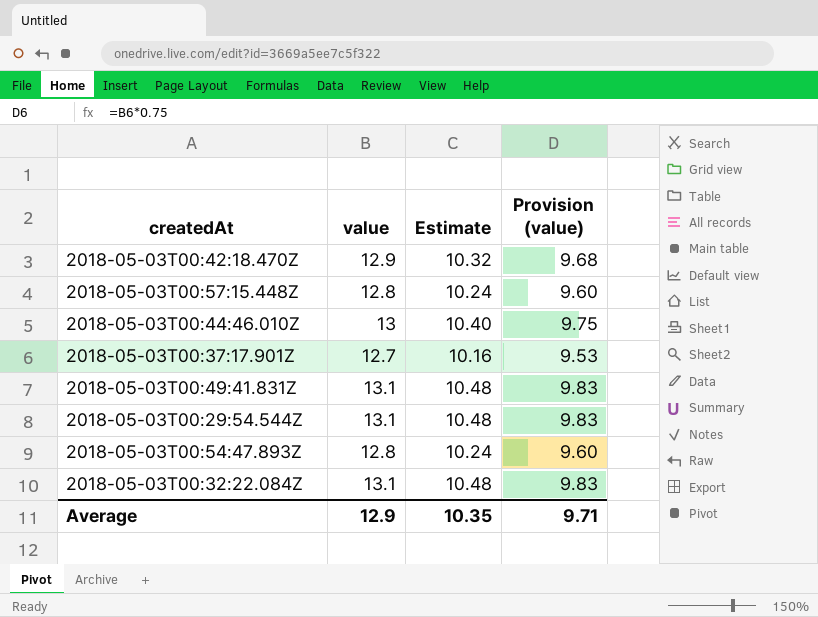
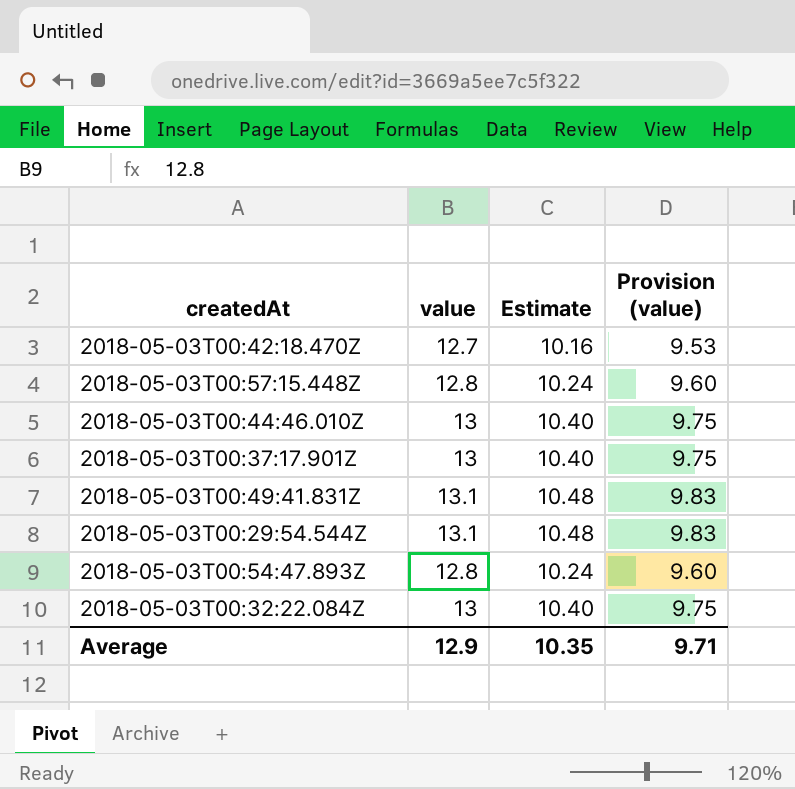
2018-05-03T00:42:18.470Z | value: 12.9 -> 12.7
2018-05-03T00:42:18.470Z | Estimate: 10.32 -> 10.16
2018-05-03T00:42:18.470Z | Provision (value): 9.68 -> 9.53
2018-05-03T00:37:17.901Z | value: 12.7 -> 13
2018-05-03T00:37:17.901Z | Estimate: 10.16 -> 10.40
2018-05-03T00:37:17.901Z | Provision (value): 9.53 -> 9.75
2018-05-03T00:32:22.084Z | value: 13.1 -> 13
2018-05-03T00:32:22.084Z | Estimate: 10.48 -> 10.40
2018-05-03T00:32:22.084Z | Provision (value): 9.83 -> 9.75

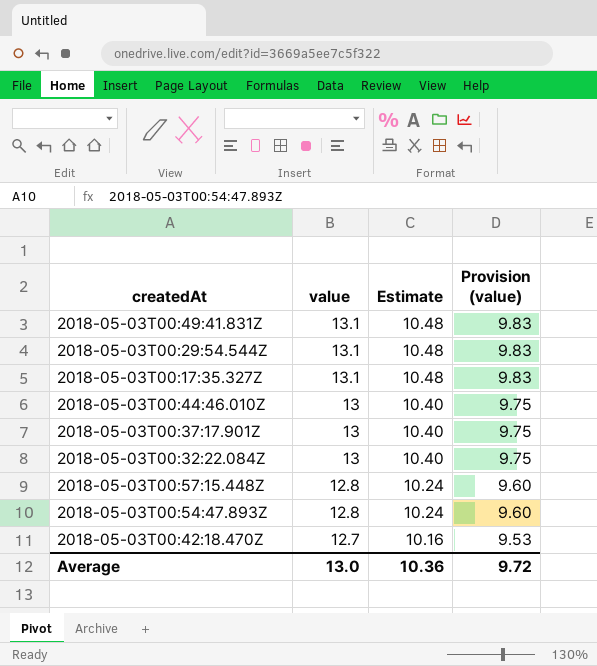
row order: none -> value descending
row 2018-05-03T00:17:35.327Z: none -> 13.1 | 10.48 | 9.83
Average | value: 12.9 -> 13.0
Average | Estimate: 10.35 -> 10.36
Average | Provision (value): 9.71 -> 9.72

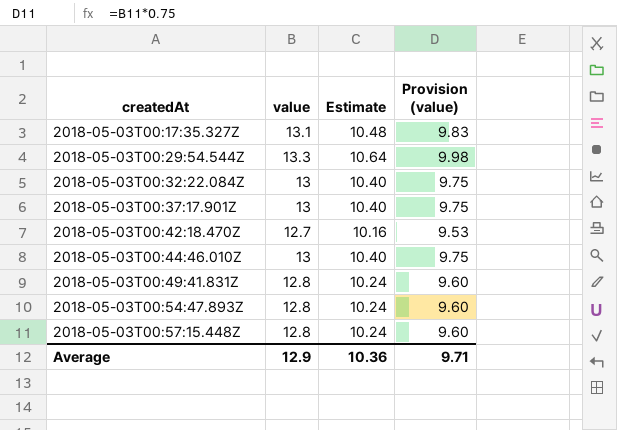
row order: value descending -> createdAt ascending
2018-05-03T00:29:54.544Z | value: 13.1 -> 13.3
2018-05-03T00:29:54.544Z | Estimate: 10.48 -> 10.64
2018-05-03T00:29:54.544Z | Provision (value): 9.83 -> 9.98
2018-05-03T00:49:41.831Z | value: 13.1 -> 12.8
2018-05-03T00:49:41.831Z | Estimate: 10.48 -> 10.24
2018-05-03T00:49:41.831Z | Provision (value): 9.83 -> 9.60
Average | value: 13.0 -> 12.9
Average | Provision (value): 9.72 -> 9.71

